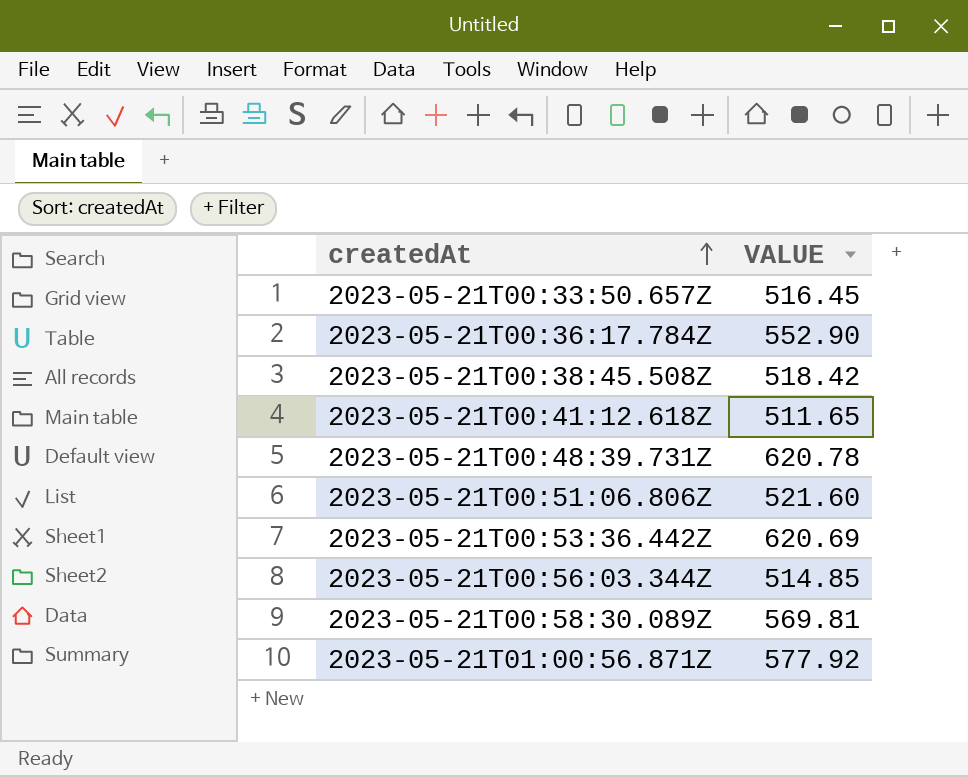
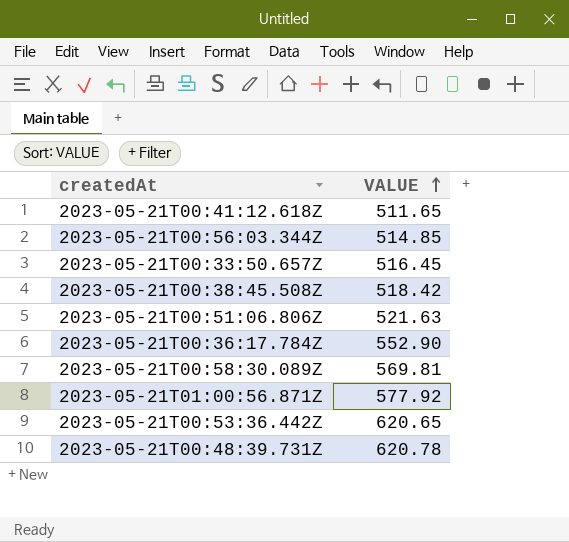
row order: createdAt ascending -> VALUE ascending
2023-05-21T00:51:06.806Z | VALUE: 521.60 -> 521.63
2023-05-21T00:53:36.442Z | VALUE: 620.69 -> 620.65

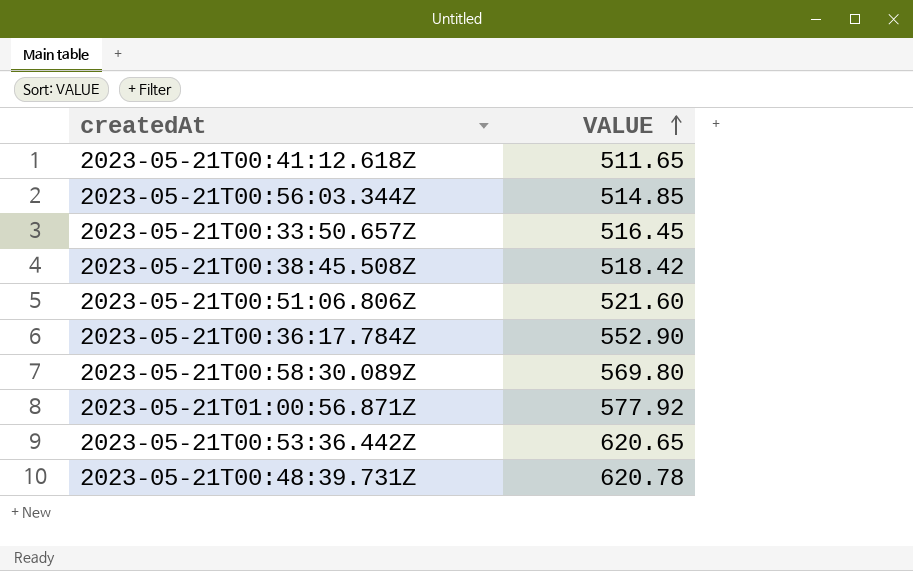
2023-05-21T00:51:06.806Z | VALUE: 521.63 -> 521.60
2023-05-21T00:58:30.089Z | VALUE: 569.81 -> 569.80

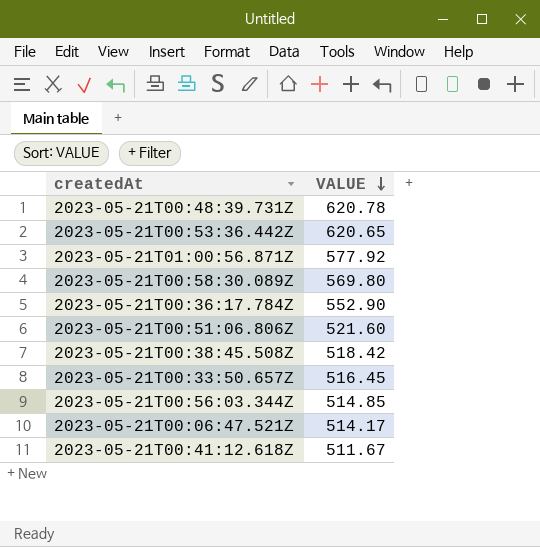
row order: VALUE ascending -> VALUE descending
row 2023-05-21T00:06:47.521Z: none -> 514.17
2023-05-21T00:41:12.618Z | VALUE: 511.65 -> 511.67

